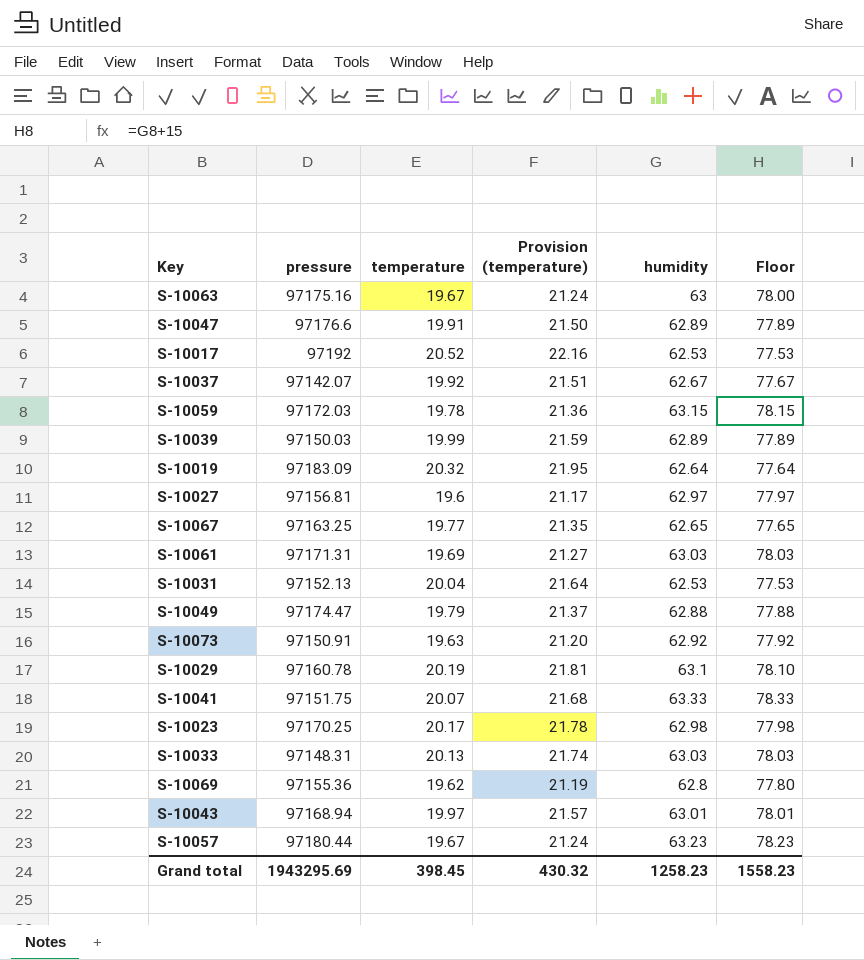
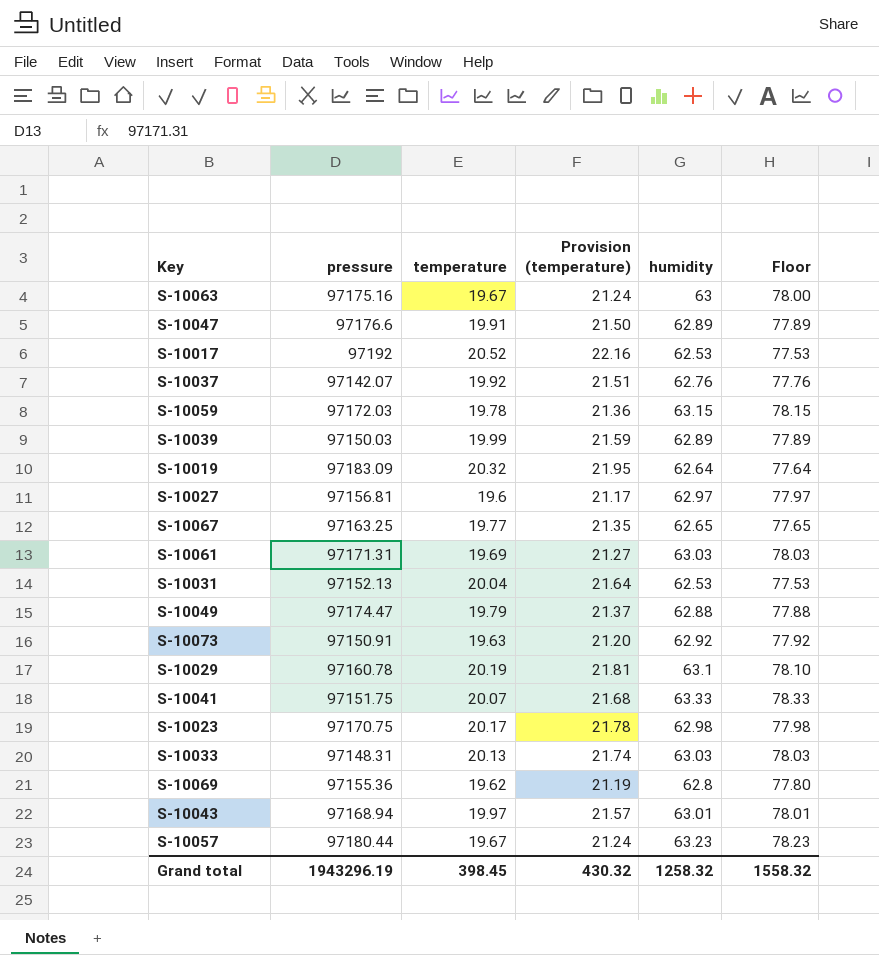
S-10037 | humidity: 62.67 -> 62.76
S-10037 | Floor: 77.67 -> 77.76
S-10023 | pressure: 97170.25 -> 97170.75
Grand total | pressure: 1943295.69 -> 1943296.19
Grand total | humidity: 1258.23 -> 1258.32
Grand total | Floor: 1558.23 -> 1558.32

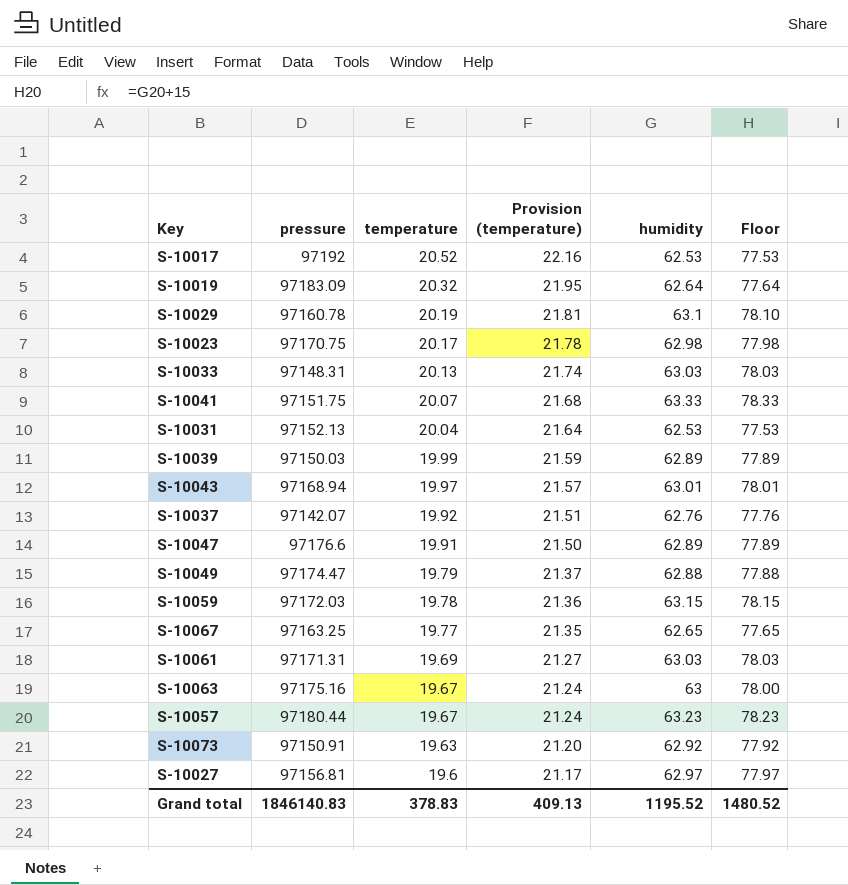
row order: none -> temperature descending
row S-10069: 97155.36 | 19.62 | 21.19 | 62.8 | 77.80 -> none
Grand total | pressure: 1943296.19 -> 1846140.83
Grand total | temperature: 398.45 -> 378.83
Grand total | Provision (temperature): 430.32 -> 409.13
Grand total | humidity: 1258.32 -> 1195.52
Grand total | Floor: 1558.32 -> 1480.52

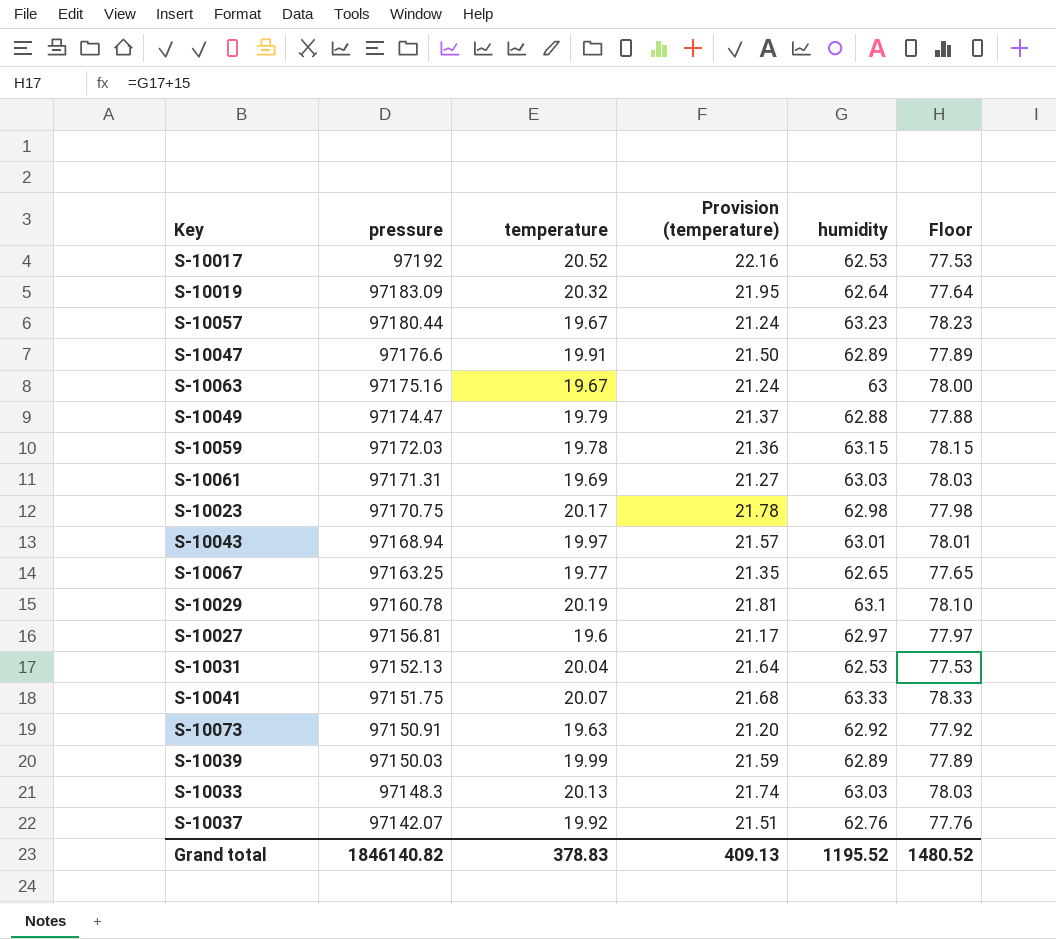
row order: temperature descending -> pressure descending
S-10033 | pressure: 97148.31 -> 97148.3
Grand total | pressure: 1846140.83 -> 1846140.82

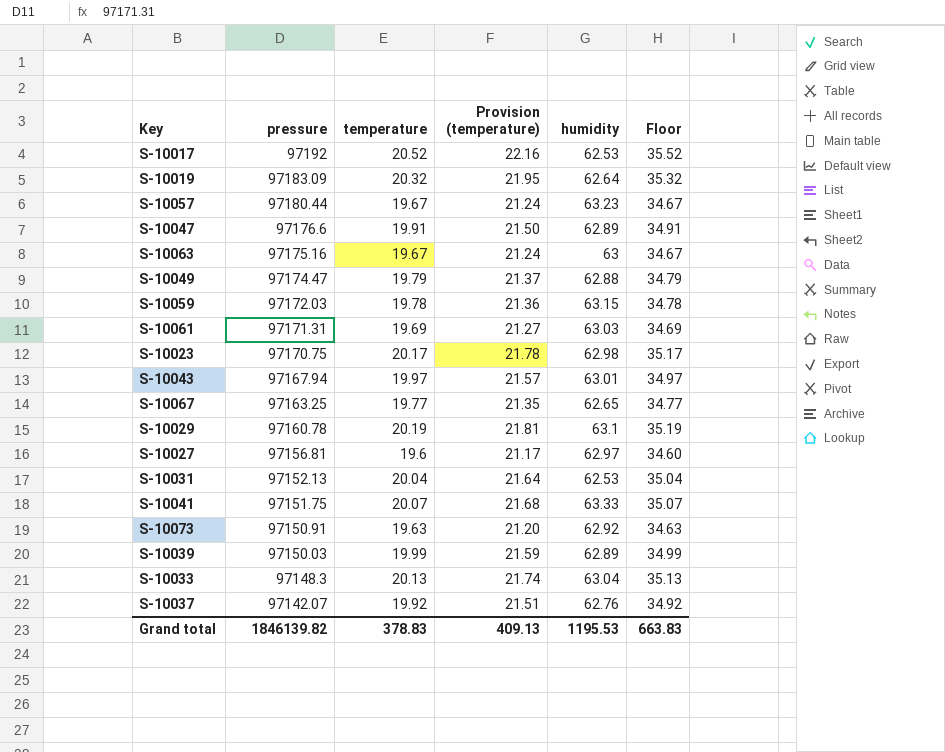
column Floor | formula: [humidity] + 15 -> [temperature] + 15
S-10043 | pressure: 97168.94 -> 97167.94
S-10033 | humidity: 63.03 -> 63.04
Grand total | pressure: 1846140.82 -> 1846139.82
Grand total | humidity: 1195.52 -> 1195.53
Grand total | Floor: 1480.52 -> 663.83

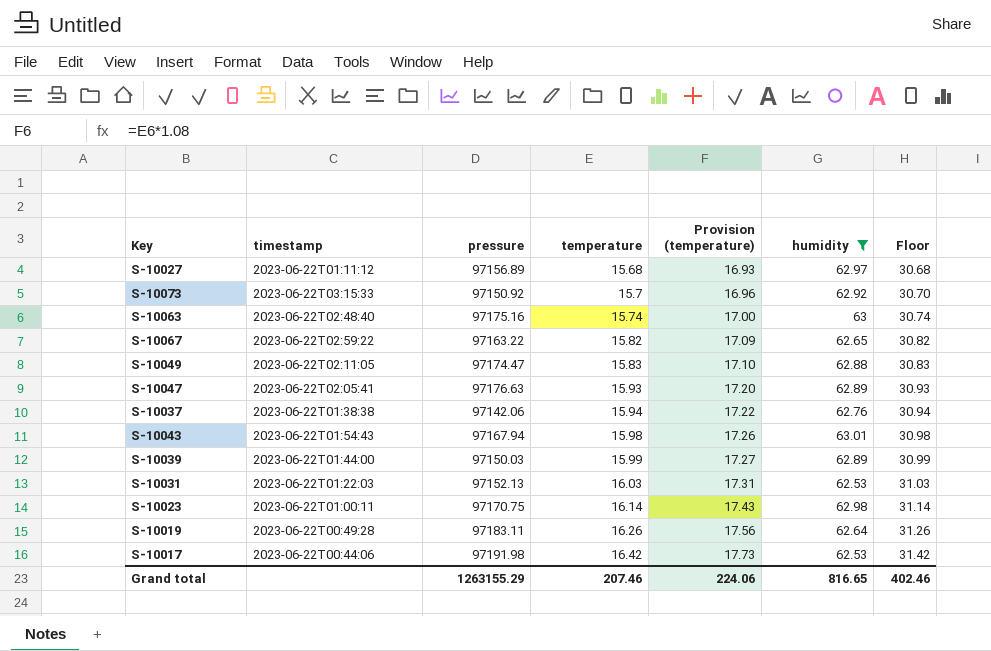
filter: none -> humidity <= 63.01
row order: pressure descending -> temperature ascending
column timestamp | position: none -> 2
S-10027 | pressure: 97156.81 -> 97156.89
S-10027 | temperature: 19.6 -> 15.68
S-10027 | Provision (temperature): 21.17 -> 16.93
S-10027 | Floor: 34.60 -> 30.68
S-10073 | pressure: 97150.91 -> 97150.92
S-10073 | temperature: 19.63 -> 15.7
S-10073 | Provision (temperature): 21.20 -> 16.96
S-10073 | Floor: 34.63 -> 30.70
S-10063 | temperature: 19.67 -> 15.74
S-10063 | Provision (temperature): 21.24 -> 17.00
S-10063 | Floor: 34.67 -> 30.74
S-10067 | pressure: 97163.25 -> 97163.22
S-10067 | temperature: 19.77 -> 15.82
S-10067 | Provision (temperature): 21.35 -> 17.09
S-10067 | Floor: 34.77 -> 30.82
S-10049 | temperature: 19.79 -> 15.83
S-10049 | Provision (temperature): 21.37 -> 17.10
S-10049 | Floor: 34.79 -> 30.83
S-10047 | pressure: 97176.6 -> 97176.63
S-10047 | temperature: 19.91 -> 15.93
S-10047 | Provision (temperature): 21.50 -> 17.20
S-10047 | Floor: 34.91 -> 30.93
S-10037 | pressure: 97142.07 -> 97142.06
S-10037 | temperature: 19.92 -> 15.94
S-10037 | Provision (temperature): 21.51 -> 17.22
S-10037 | Floor: 34.92 -> 30.94
S-10043 | temperature: 19.97 -> 15.98
S-10043 | Provision (temperature): 21.57 -> 17.26
S-10043 | Floor: 34.97 -> 30.98
S-10039 | temperature: 19.99 -> 15.99
S-10039 | Provision (temperature): 21.59 -> 17.27
S-10039 | Floor: 34.99 -> 30.99
S-10031 | temperature: 20.04 -> 16.03
S-10031 | Provision (temperature): 21.64 -> 17.31
S-10031 | Floor: 35.04 -> 31.03
S-10023 | temperature: 20.17 -> 16.14
S-10023 | Provision (temperature): 21.78 -> 17.43
S-10023 | Floor: 35.17 -> 31.14
S-10019 | pressure: 97183.09 -> 97183.11
S-10019 | temperature: 20.32 -> 16.26
S-10019 | Provision (temperature): 21.95 -> 17.56
S-10019 | Floor: 35.32 -> 31.26
S-10017 | pressure: 97192 -> 97191.98
S-10017 | temperature: 20.52 -> 16.42
S-10017 | Provision (temperature): 22.16 -> 17.73
S-10017 | Floor: 35.52 -> 31.42
Grand total | pressure: 1846139.82 -> 1263155.29
Grand total | temperature: 378.83 -> 207.46
Grand total | Provision (temperature): 409.13 -> 224.06
Grand total | humidity: 1195.53 -> 816.65
Grand total | Floor: 663.83 -> 402.46

